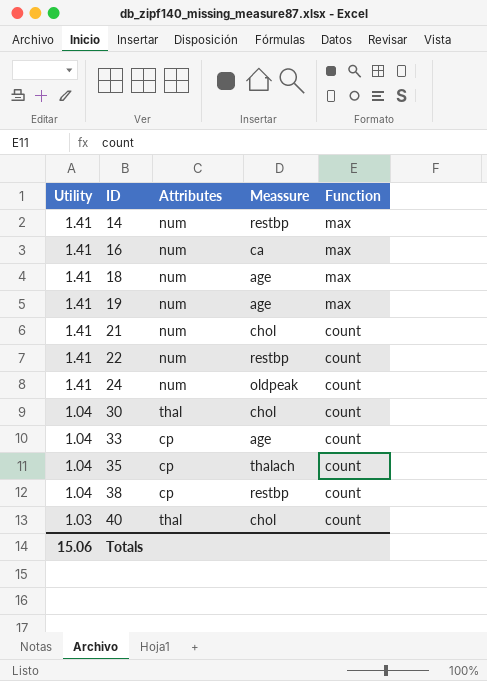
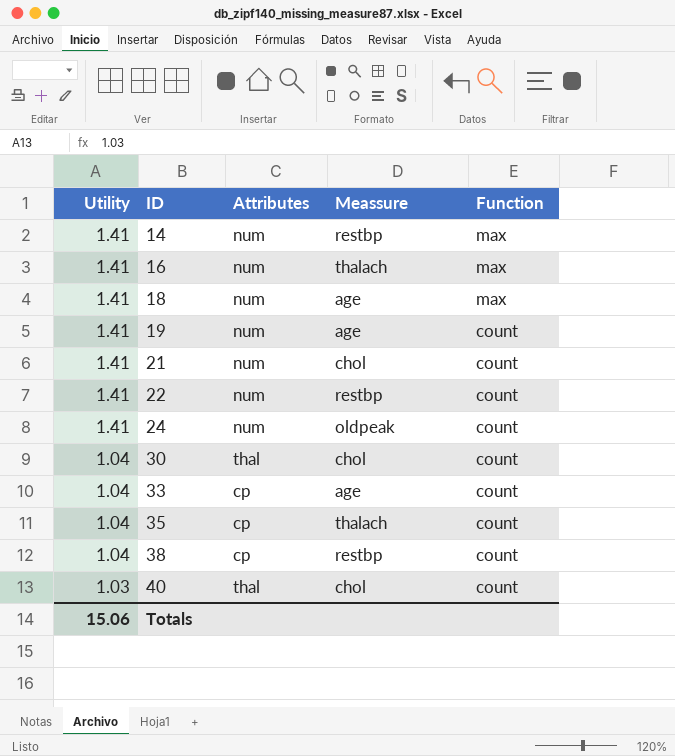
16 | Meassure: ca -> thalach
19 | Function: max -> count

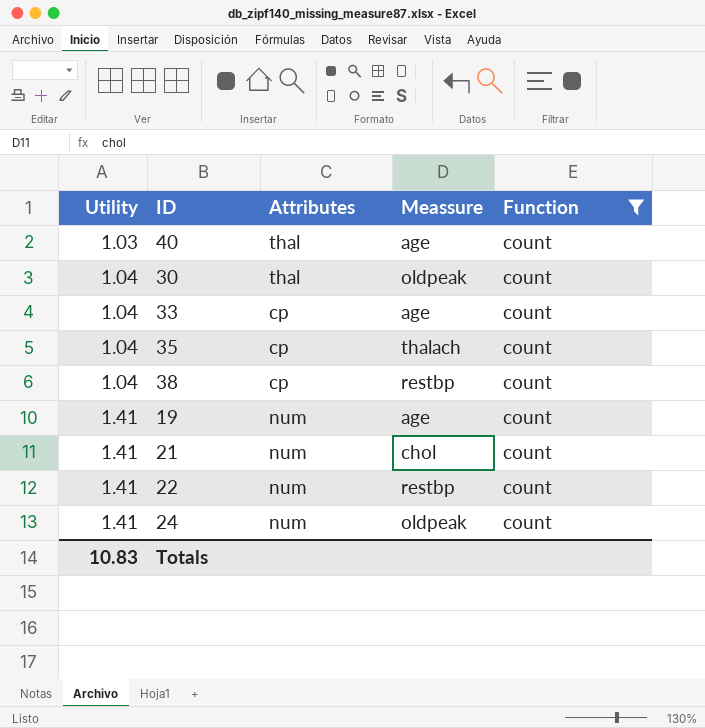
filter: none -> Function = count
row order: Utility descending -> Utility ascending
40 | Meassure: chol -> age
30 | Meassure: chol -> oldpeak
Totals | Utility: 15.06 -> 10.83

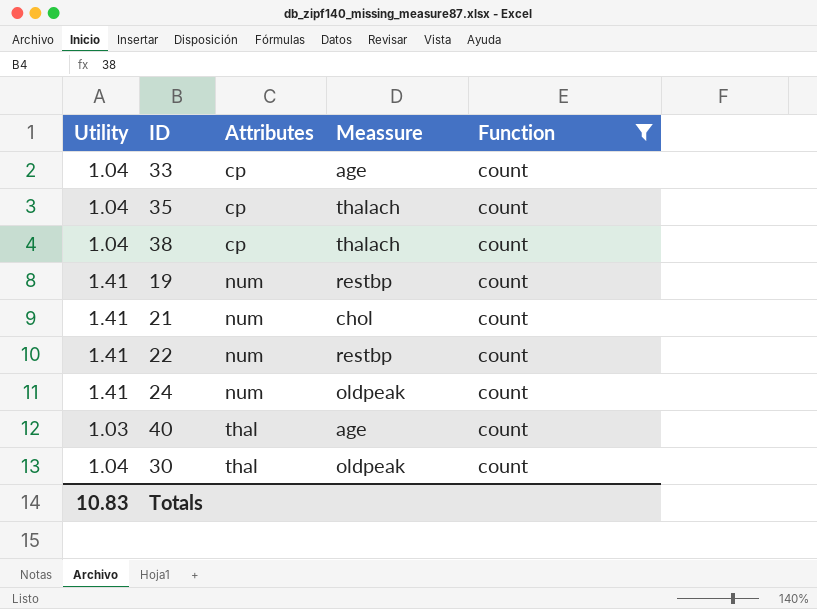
row order: Utility ascending -> Attributes ascending
38 | Meassure: restbp -> thalach
19 | Meassure: age -> restbp

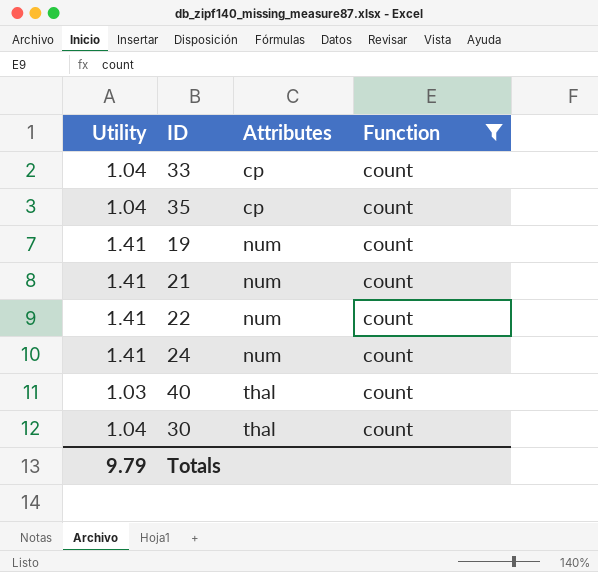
column Meassure | position: 4 -> none
row 38: 1.04 | cp | thalach | count -> none
Totals | Utility: 10.83 -> 9.79

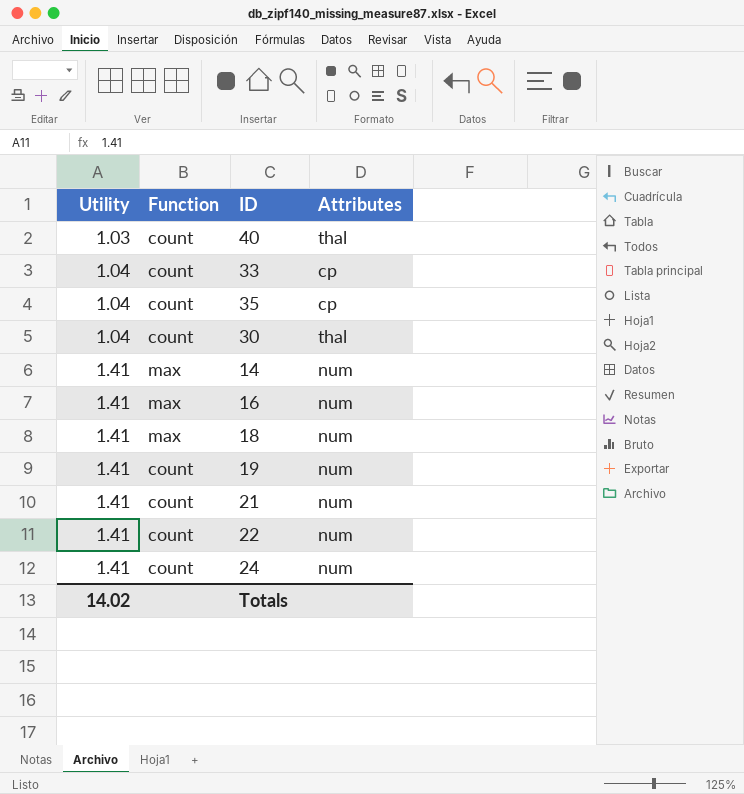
filter: Function = count -> none
row order: Attributes ascending -> Utility ascending
column Function | position: 4 -> 2
Totals | Utility: 9.79 -> 14.02

